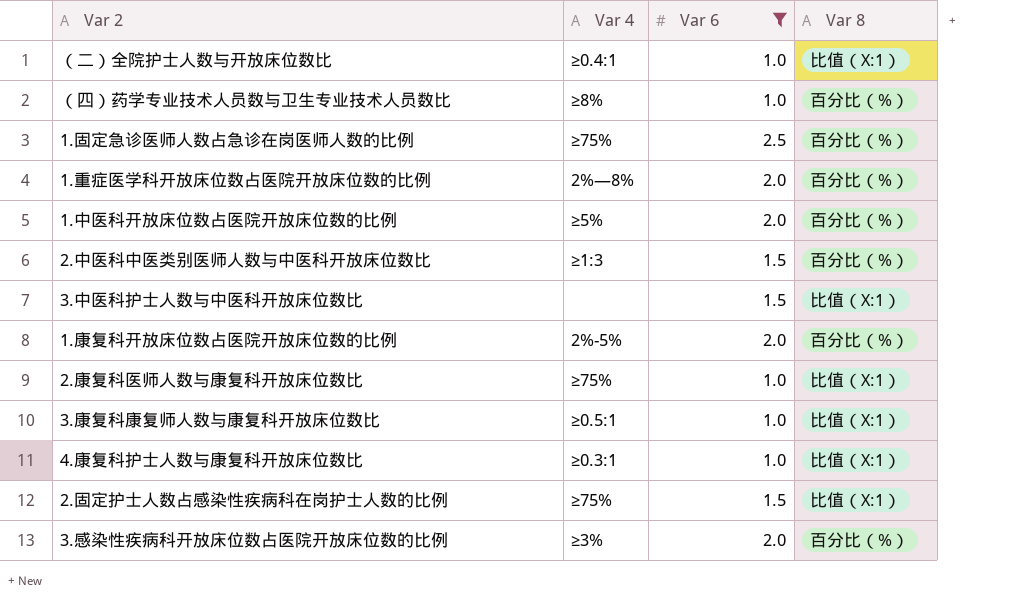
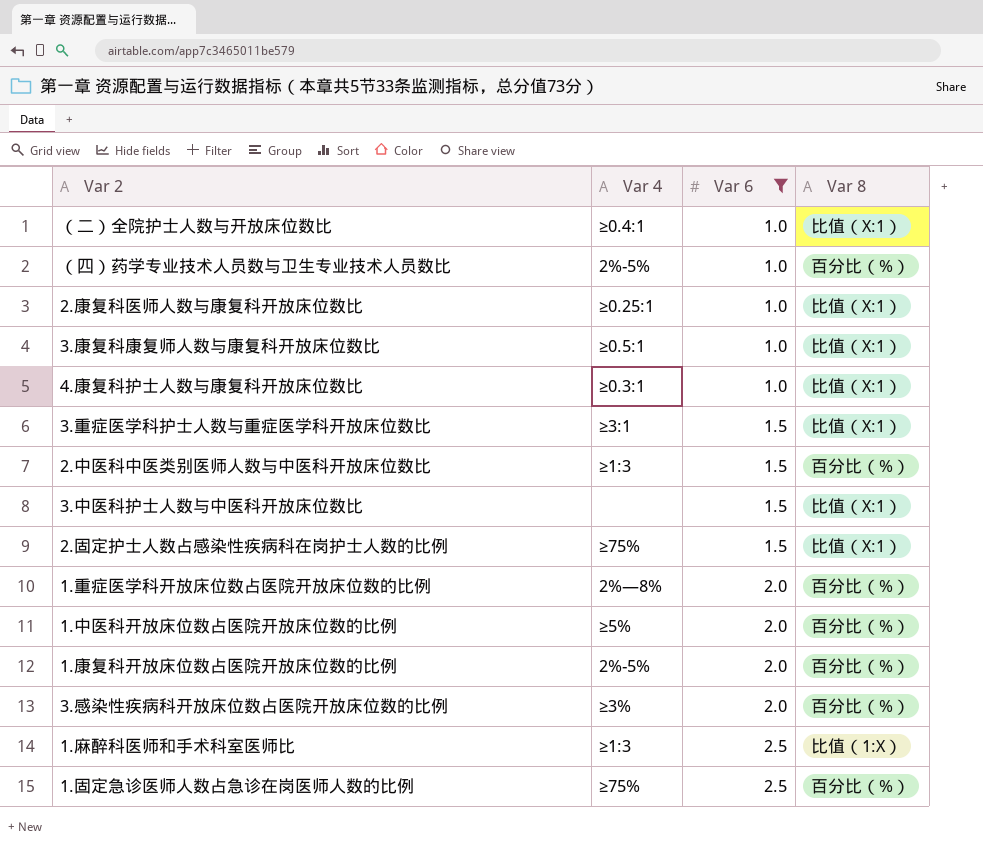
row order: none -> Var 6 ascending
（四）药学专业技术人员数与卫生专业技术人员数比 | Var 4: ≥8% -> 2%-5%
2.康复科医师人数与康复科开放床位数比 | Var 4: ≥75% -> ≥0.25:1
row 3.重症医学科护士人数与重症医学科开放床位数比: none -> ≥3:1 | 1.5 | 比值（X:1）
row 1.麻醉科医师和手术科室医师比: none -> ≥1:3 | 2.5 | 比值（1:X）

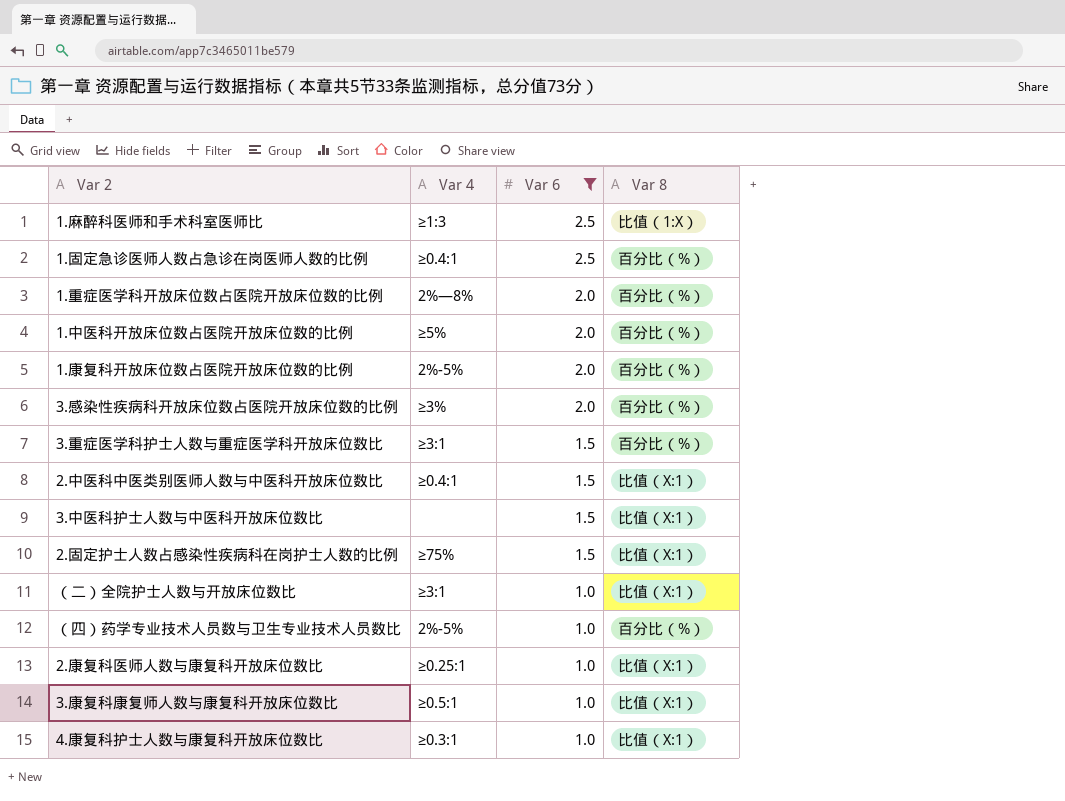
row order: Var 6 ascending -> Var 6 descending
1.固定急诊医师人数占急诊在岗医师人数的比例 | Var 4: ≥75% -> ≥0.4:1
3.重症医学科护士人数与重症医学科开放床位数比 | Var 8: 比值（X:1） -> 百分比（%）
2.中医科中医类别医师人数与中医科开放床位数比 | Var 4: ≥1:3 -> ≥0.4:1
2.中医科中医类别医师人数与中医科开放床位数比 | Var 8: 百分比（%） -> 比值（X:1）
（二）全院护士人数与开放床位数比 | Var 4: ≥0.4:1 -> ≥3:1

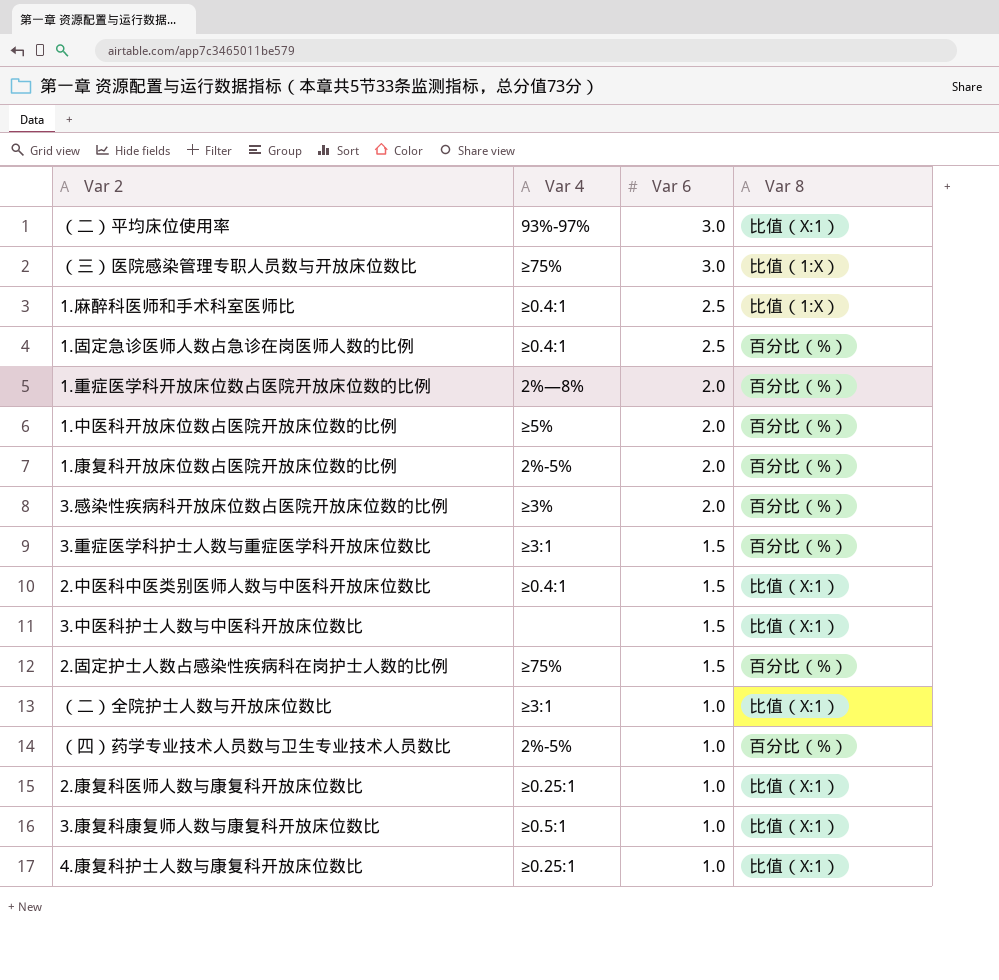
filter: Var 6 != 3.0 -> none
1.麻醉科医师和手术科室医师比 | Var 4: ≥1:3 -> ≥0.4:1
2.固定护士人数占感染性疾病科在岗护士人数的比例 | Var 8: 比值（X:1） -> 百分比（%）
4.康复科护士人数与康复科开放床位数比 | Var 4: ≥0.3:1 -> ≥0.25:1

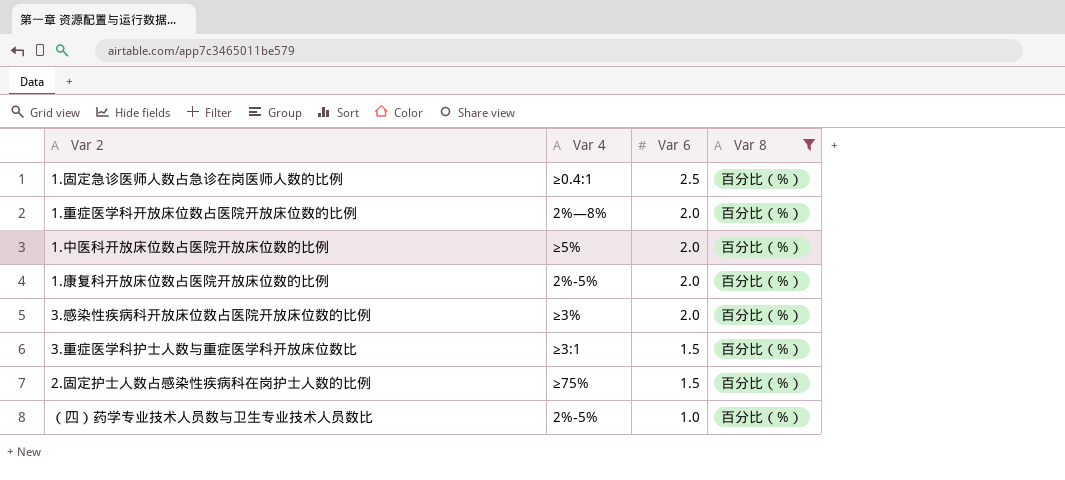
filter: none -> Var 8 = 百分比（%）

